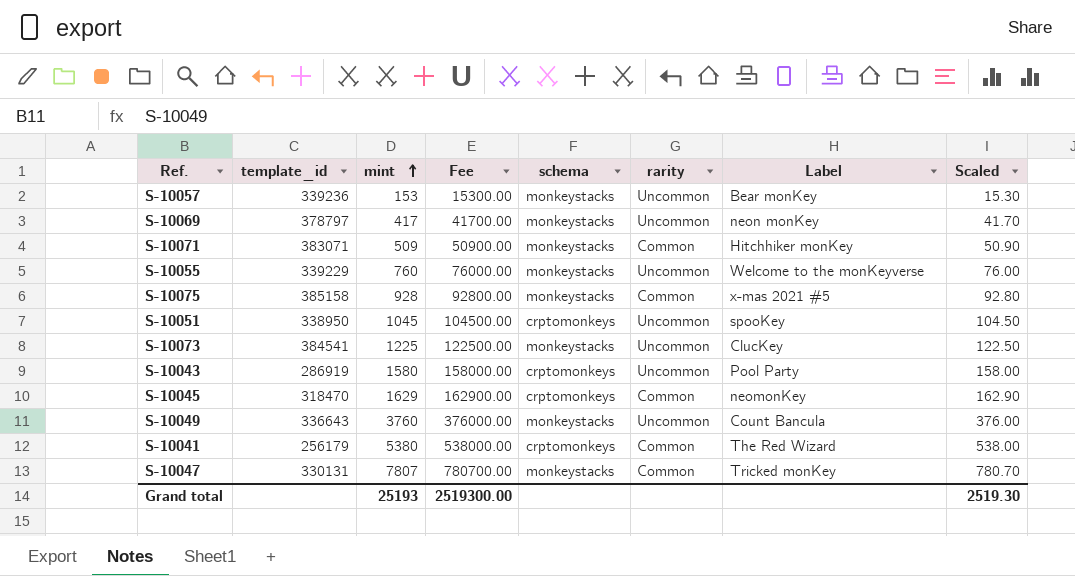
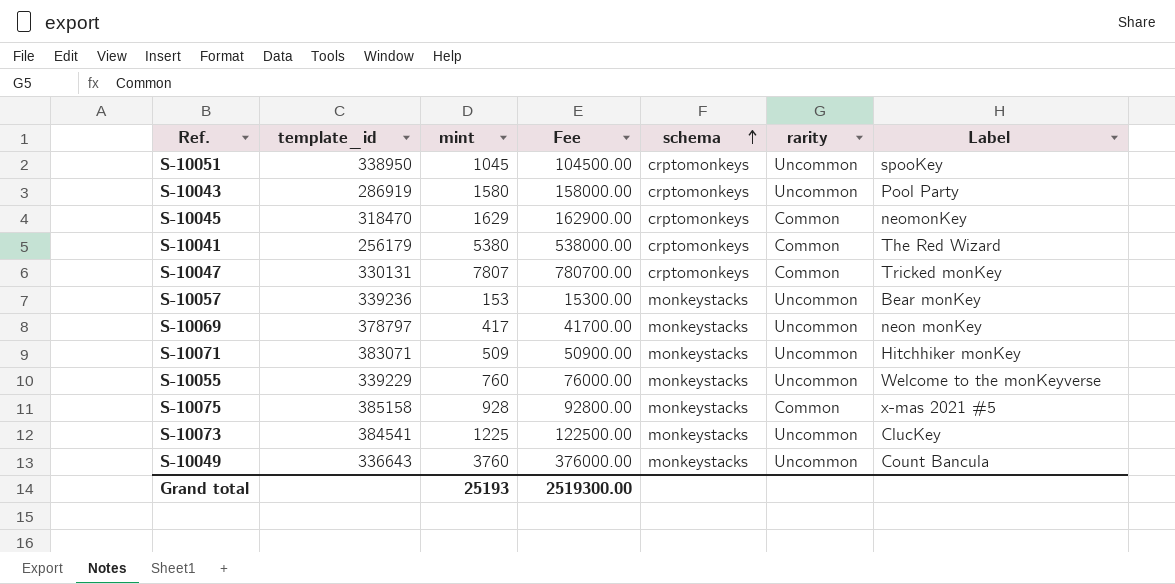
row order: mint ascending -> schema ascending
column Scaled | formula: [mint] * 0.1 -> none
S-10047 | schema: monkeystacks -> crptomonkeys
S-10071 | rarity: Common -> Uncommon

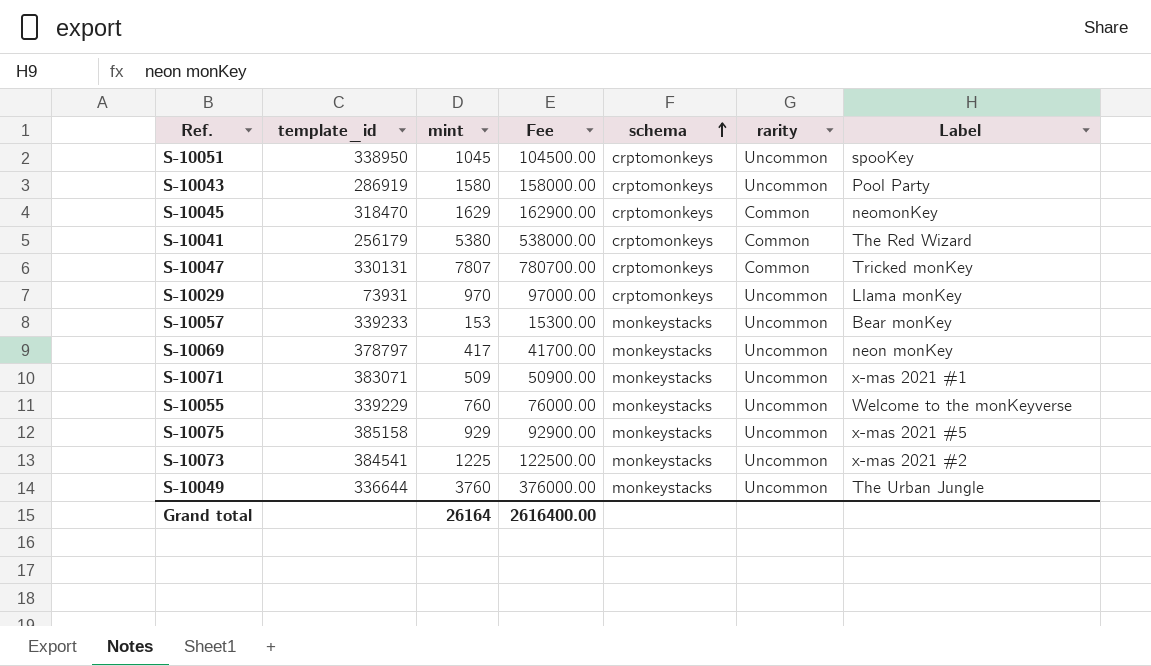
row S-10029: none -> 73931 | 970 | 97000.00 | crptomonkeys | Uncommon | Llama monKey
S-10057 | template_id: 339236 -> 339233
S-10071 | Label: Hitchhiker monKey -> x-mas 2021 #1
S-10075 | mint: 928 -> 929
S-10075 | Fee: 92800.00 -> 92900.00
S-10075 | rarity: Common -> Uncommon
S-10073 | Label: ClucKey -> x-mas 2021 #2
S-10049 | template_id: 336643 -> 336644
S-10049 | Label: Count Bancula -> The Urban Jungle
Grand total | mint: 25193 -> 26164
Grand total | Fee: 2519300.00 -> 2616400.00

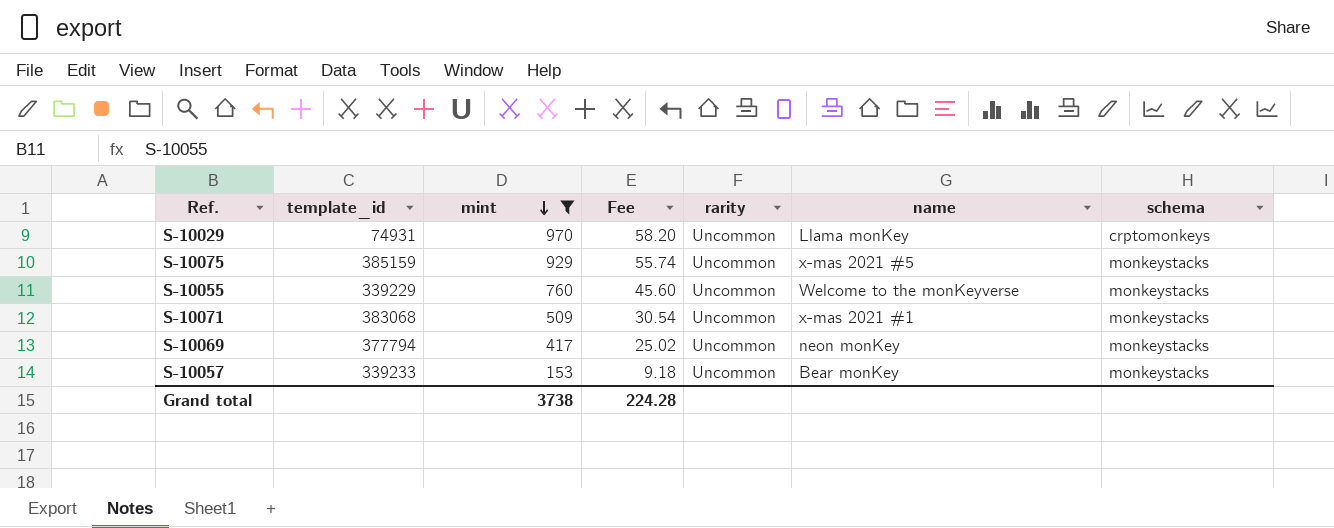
filter: none -> mint <= 970
row order: schema ascending -> mint descending
column Fee | formula: [mint] * 100 -> [mint] * 0.06
column name: Label -> name
column schema | position: 5 -> 7
S-10029 | template_id: 73931 -> 74931
S-10075 | template_id: 385158 -> 385159
S-10071 | template_id: 383071 -> 383068
S-10069 | template_id: 378797 -> 377794
Grand total | mint: 26164 -> 3738
Grand total | Fee: 2616400.00 -> 224.28

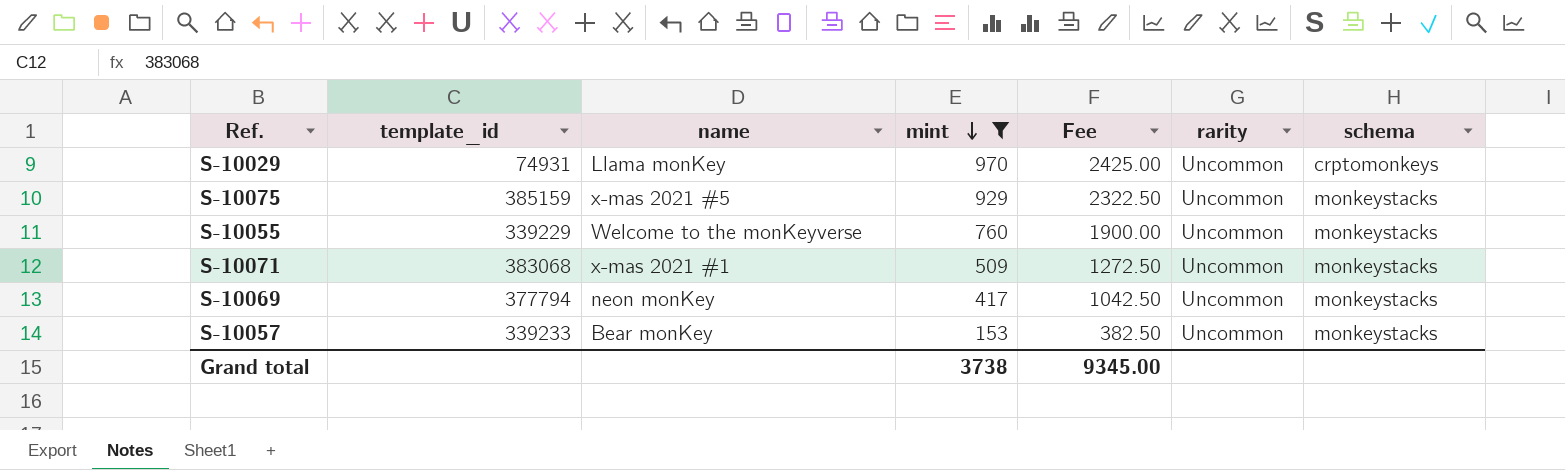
column name | position: 6 -> 3
column Fee | formula: [mint] * 0.06 -> [mint] * 2.5
Grand total | Fee: 224.28 -> 9345.00

